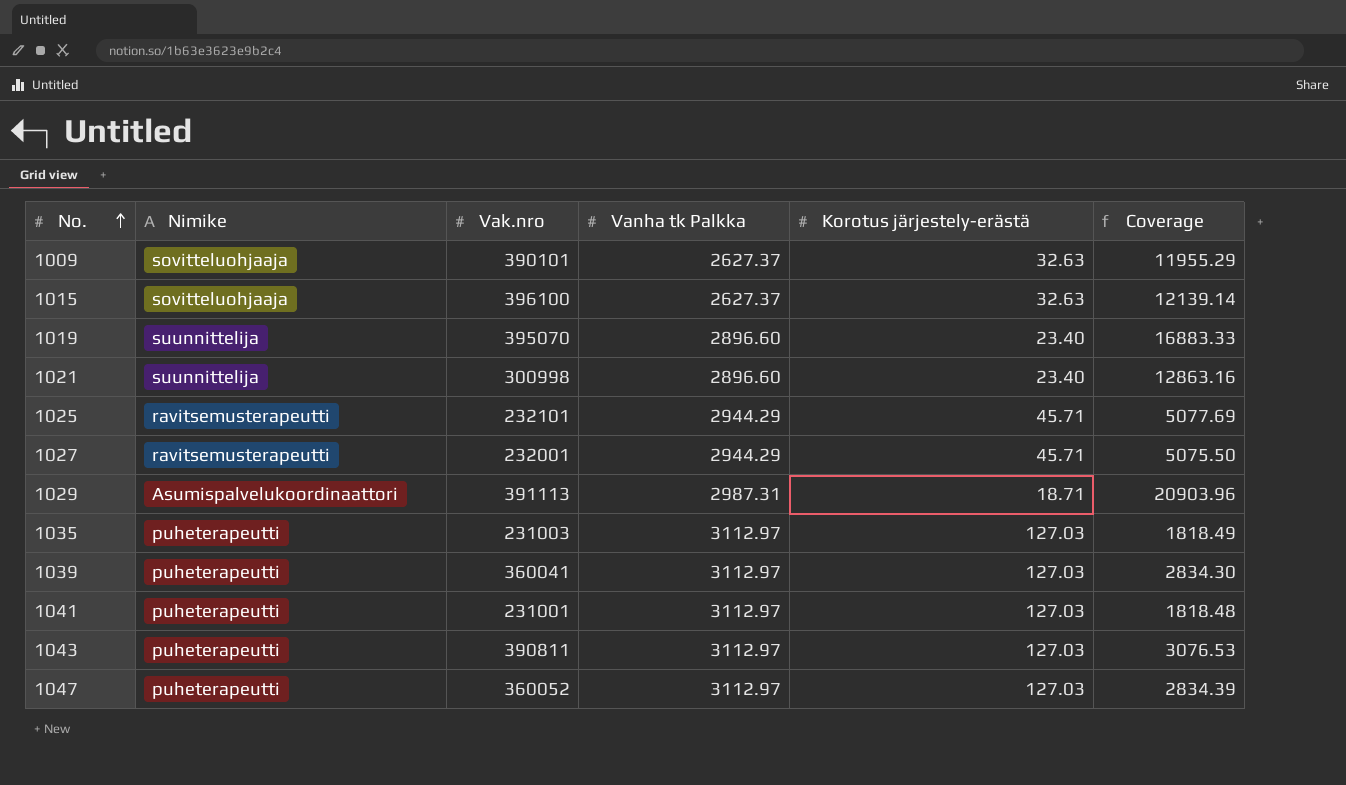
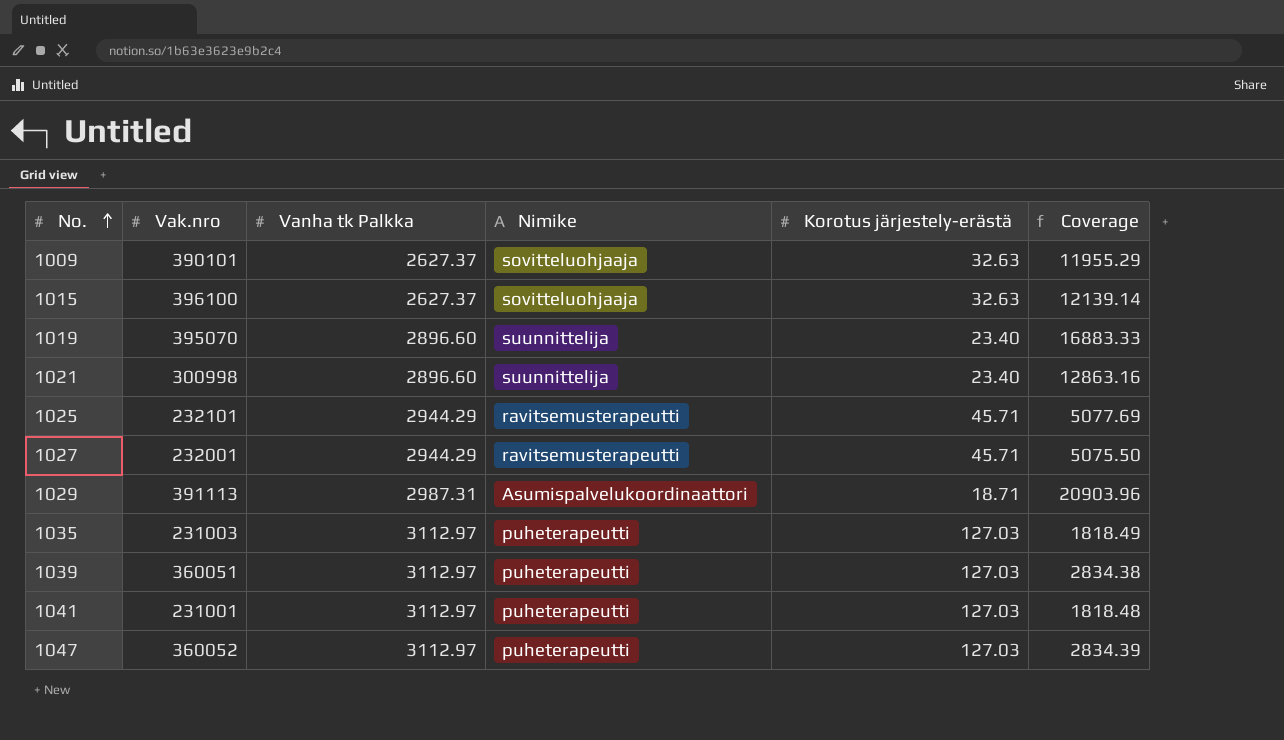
column Nimike | position: 2 -> 4
row 1043: puheterapeutti | 390811 | 3112.97 | 127.03 | 3076.53 -> none
1039 | Vak.nro: 360041 -> 360051
1039 | Coverage: 2834.30 -> 2834.38

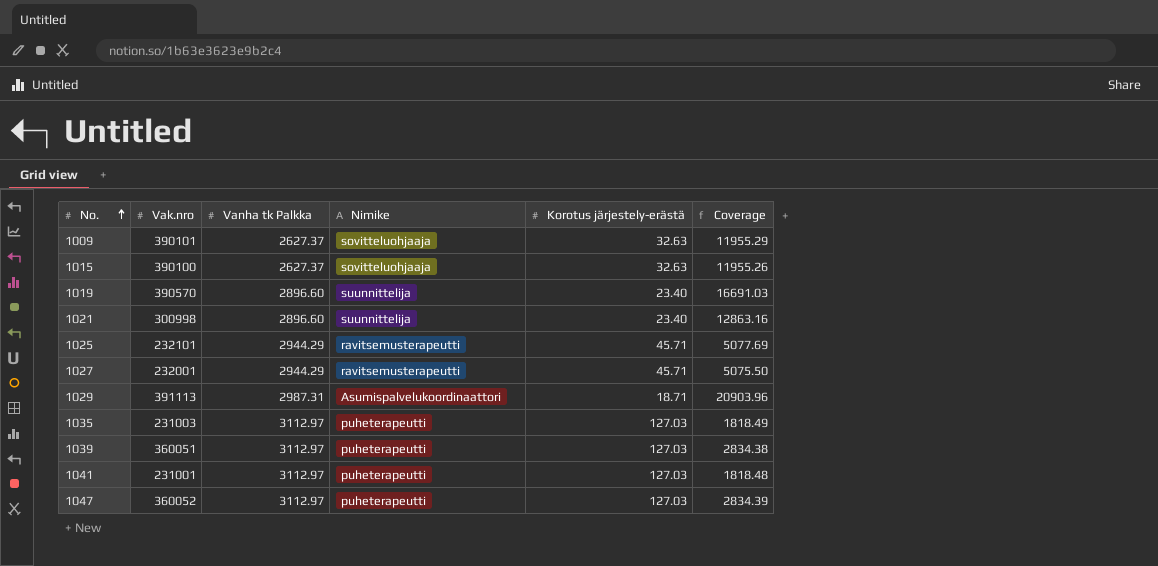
1015 | Vak.nro: 396100 -> 390100
1015 | Coverage: 12139.14 -> 11955.26
1019 | Vak.nro: 395070 -> 390570
1019 | Coverage: 16883.33 -> 16691.03

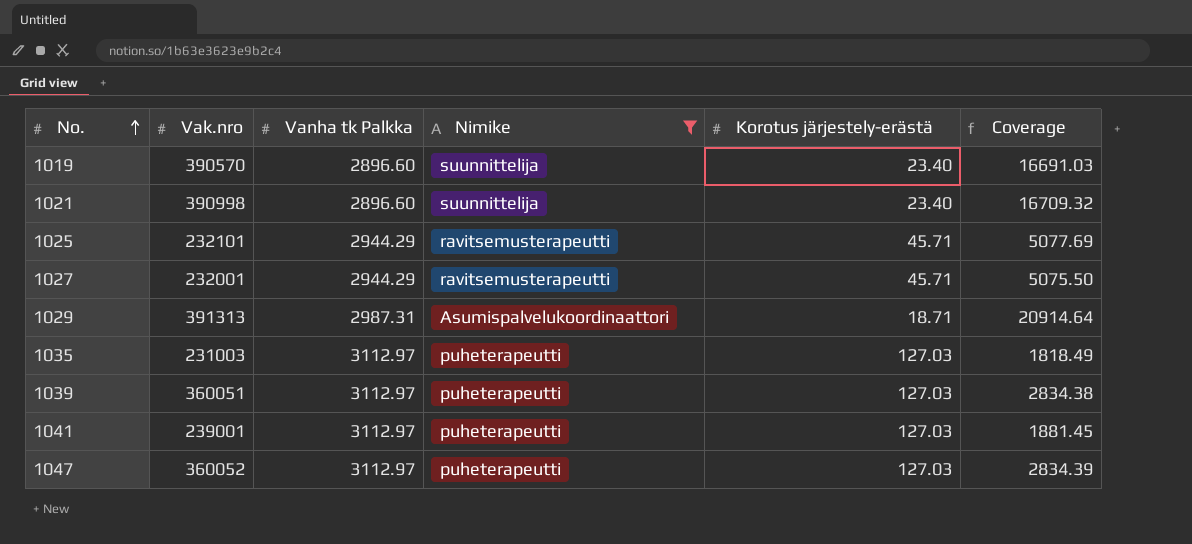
filter: none -> Nimike != sovitteluohjaaja
1021 | Vak.nro: 300998 -> 390998
1021 | Coverage: 12863.16 -> 16709.32
1029 | Vak.nro: 391113 -> 391313
1029 | Coverage: 20903.96 -> 20914.64
1041 | Vak.nro: 231001 -> 239001
1041 | Coverage: 1818.48 -> 1881.45

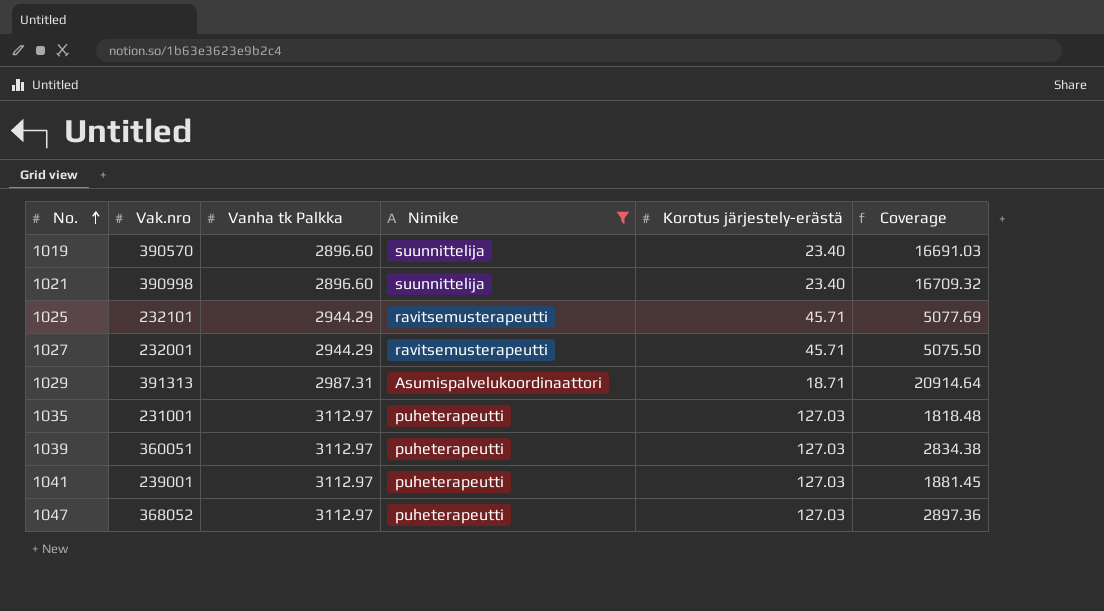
1035 | Vak.nro: 231003 -> 231001
1035 | Coverage: 1818.49 -> 1818.48
1047 | Vak.nro: 360052 -> 368052
1047 | Coverage: 2834.39 -> 2897.36

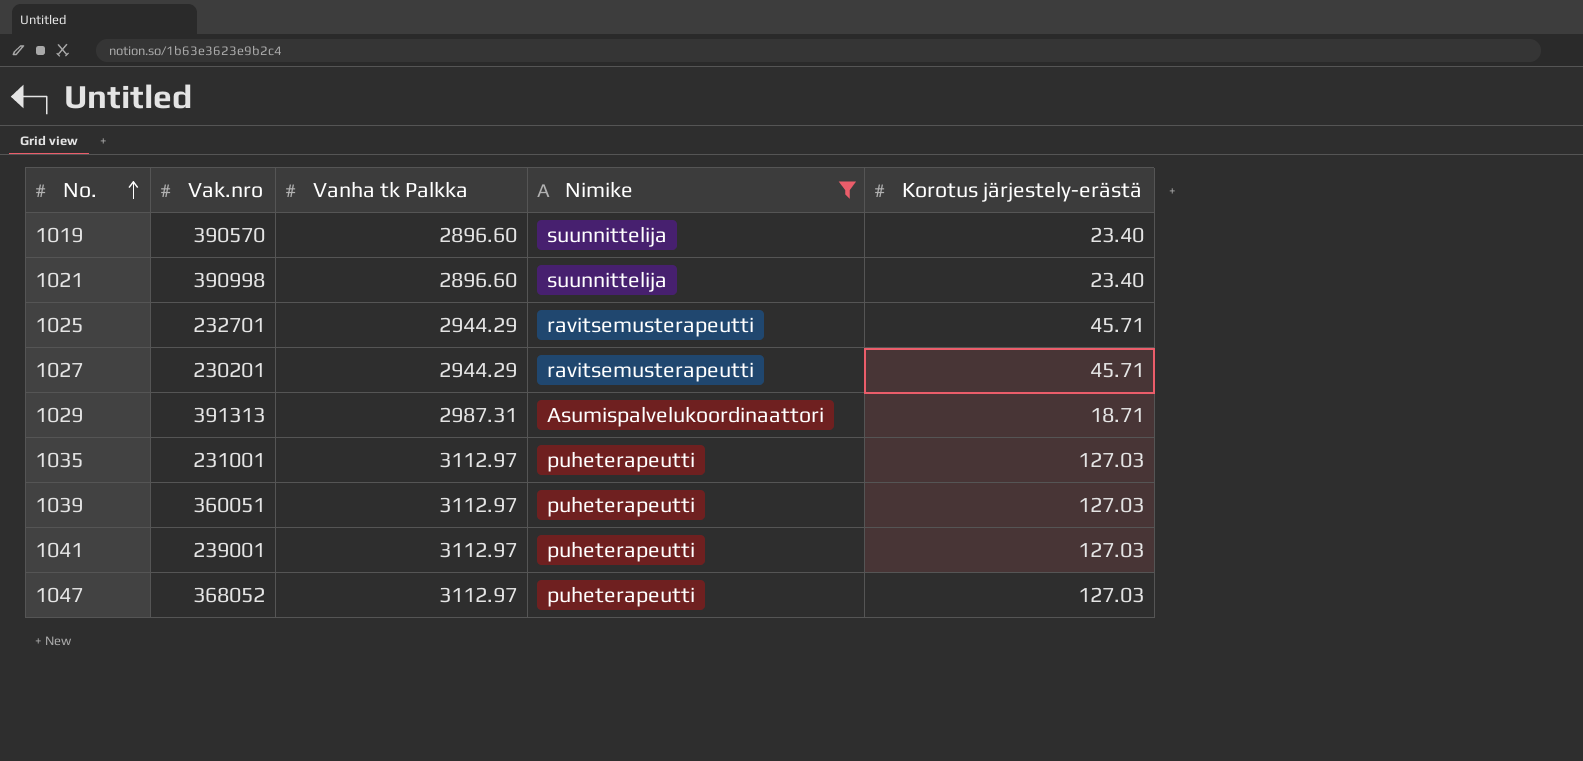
column Coverage | formula: [Vak.nro] / [Korotus järjestely-erästä] -> none
1025 | Vak.nro: 232101 -> 232701
1027 | Vak.nro: 232001 -> 230201

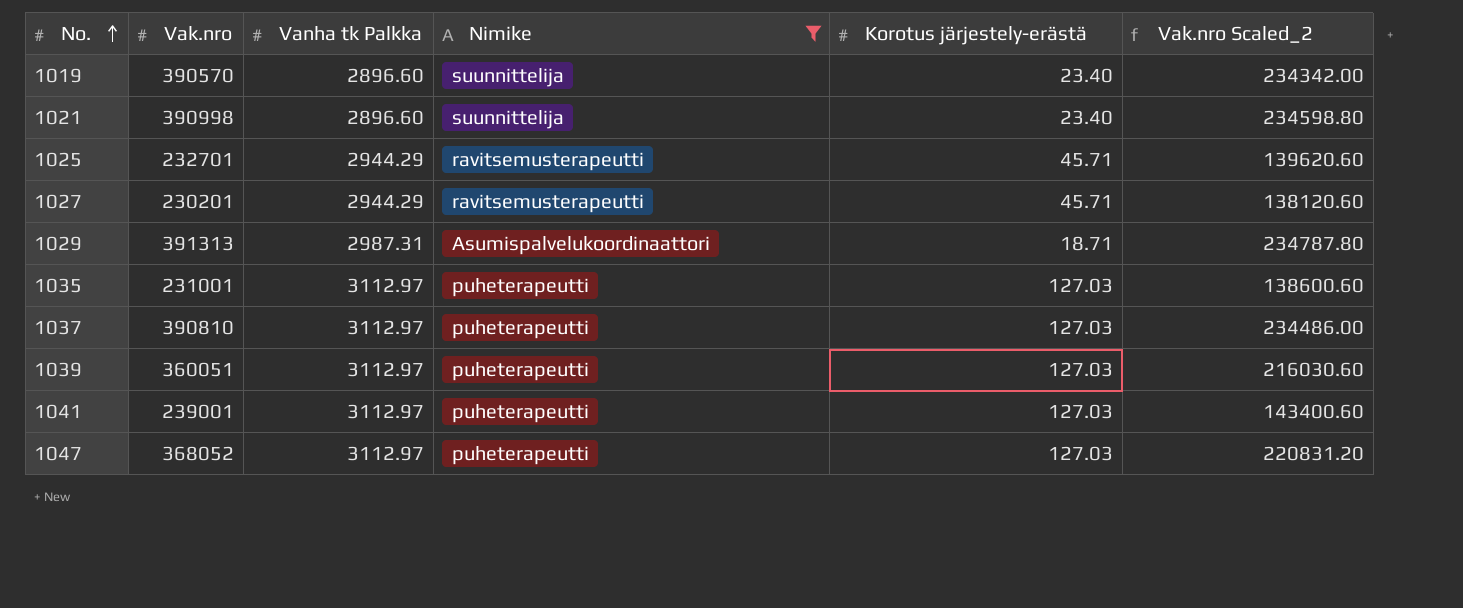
column Vak.nro Scaled_2 | formula: none -> [Vak.nro] * 0.6
row 1037: none -> 390810 | 3112.97 | puheterapeutti | 127.03 | 234486.00

